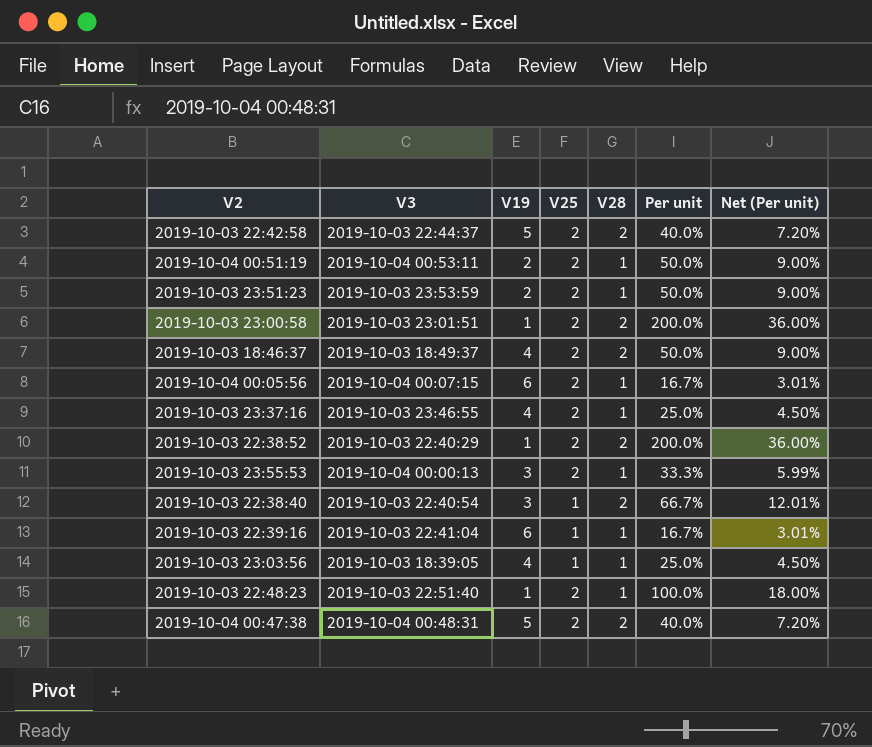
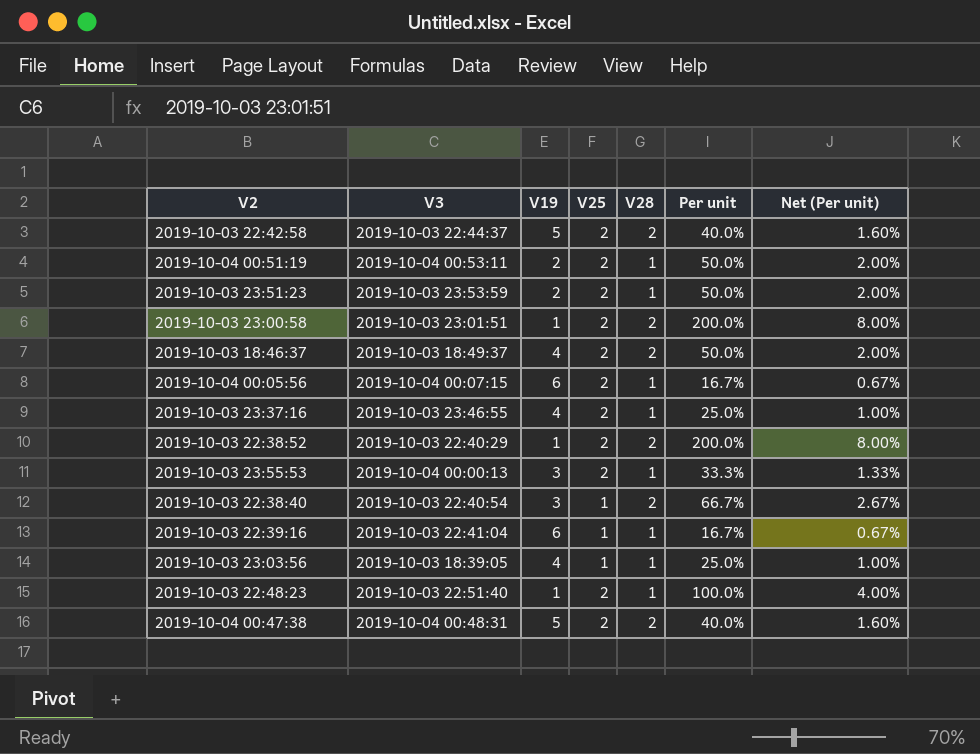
column Net (Per unit) | formula: [Per unit] * 0.18 -> [Per unit] * 0.04

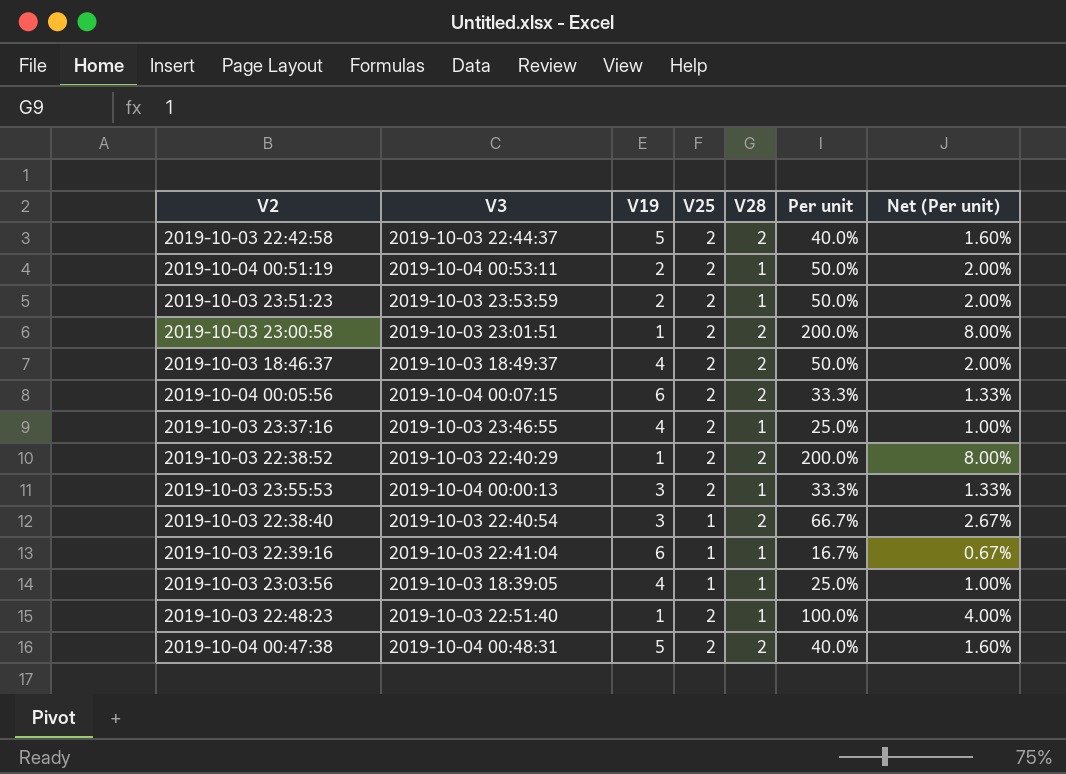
2019-10-04 00:05:56 | V28: 1 -> 2
2019-10-04 00:05:56 | Per unit: 16.7% -> 33.3%
2019-10-04 00:05:56 | Net (Per unit): 0.67% -> 1.33%

